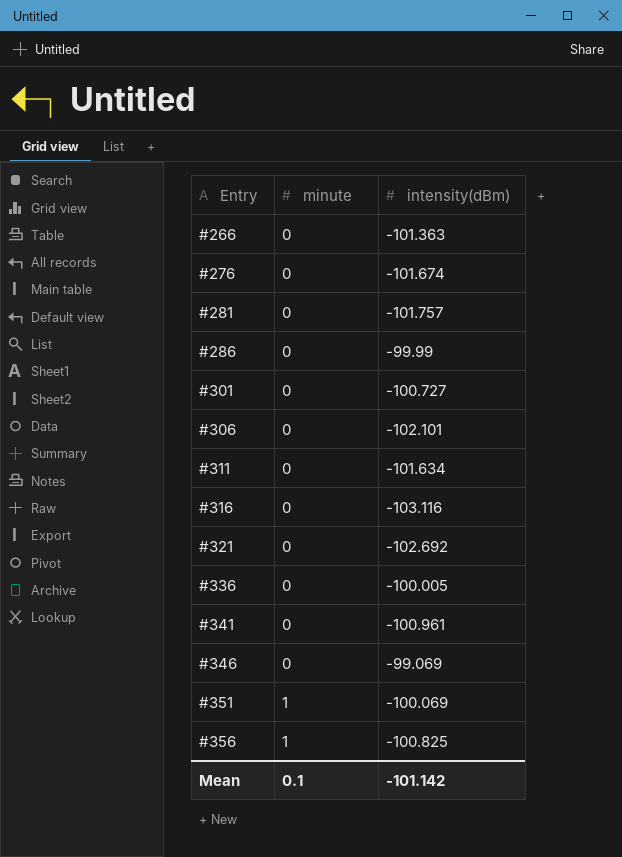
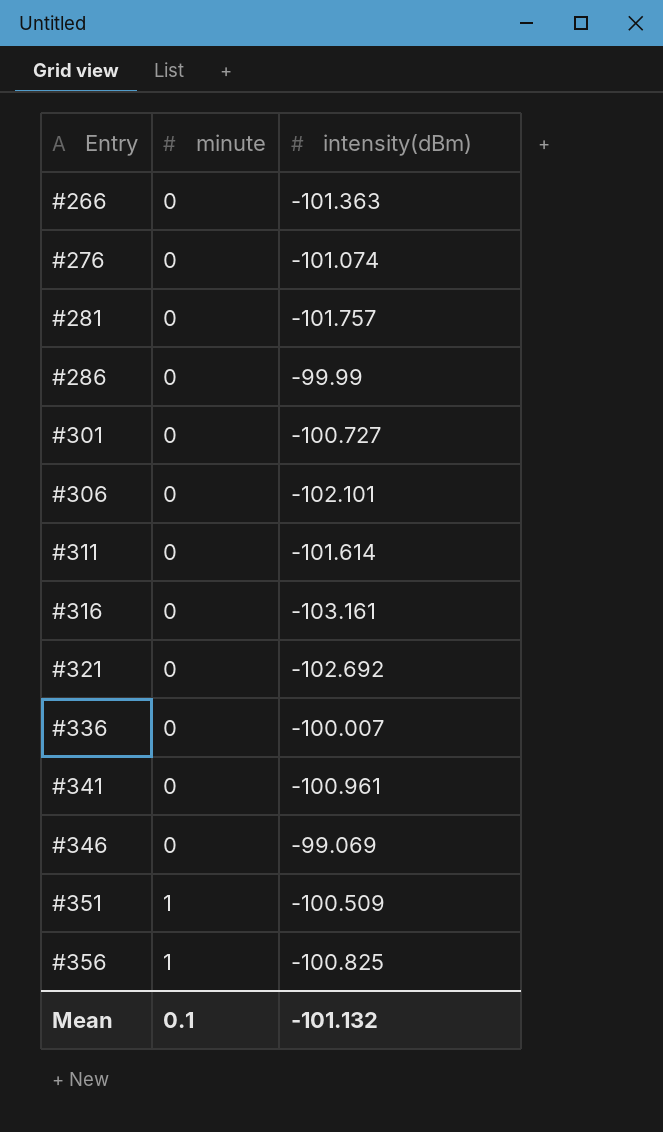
#276 | intensity(dBm): -101.674 -> -101.074
#311 | intensity(dBm): -101.634 -> -101.614
#316 | intensity(dBm): -103.116 -> -103.161
#336 | intensity(dBm): -100.005 -> -100.007
#351 | intensity(dBm): -100.069 -> -100.509
Mean | intensity(dBm): -101.142 -> -101.132

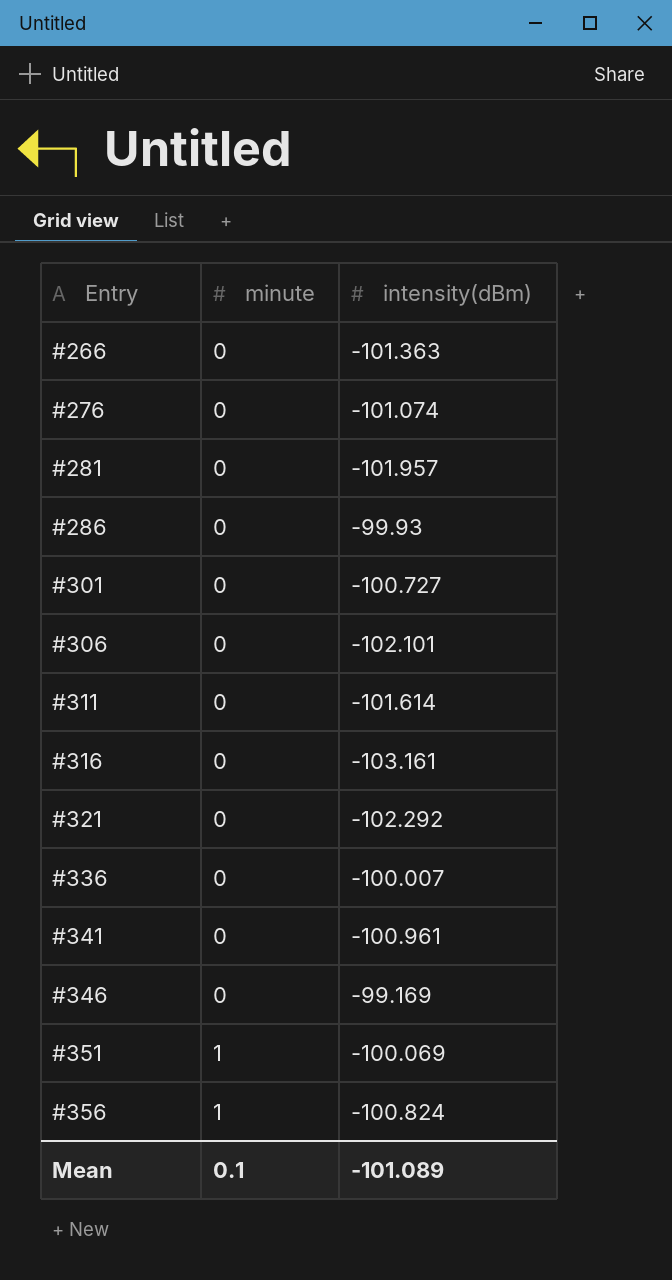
#281 | intensity(dBm): -101.757 -> -101.957
#286 | intensity(dBm): -99.99 -> -99.93
#321 | intensity(dBm): -102.692 -> -102.292
#346 | intensity(dBm): -99.069 -> -99.169
#351 | intensity(dBm): -100.509 -> -100.069
#356 | intensity(dBm): -100.825 -> -100.824
Mean | intensity(dBm): -101.132 -> -101.089

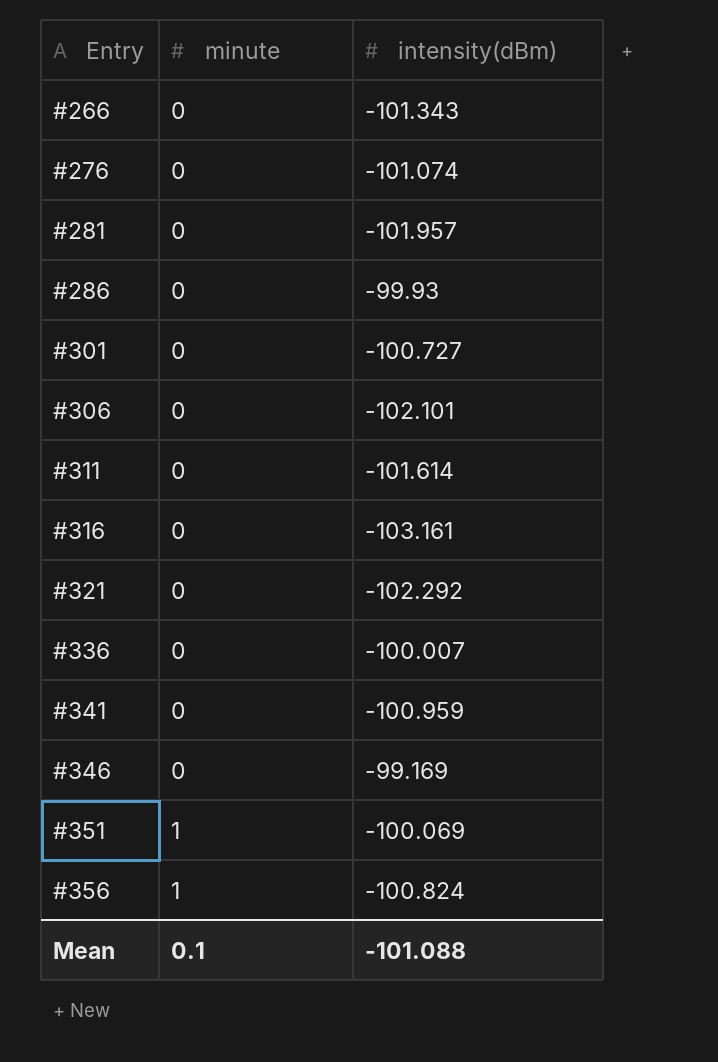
#266 | intensity(dBm): -101.363 -> -101.343
#341 | intensity(dBm): -100.961 -> -100.959
Mean | intensity(dBm): -101.089 -> -101.088

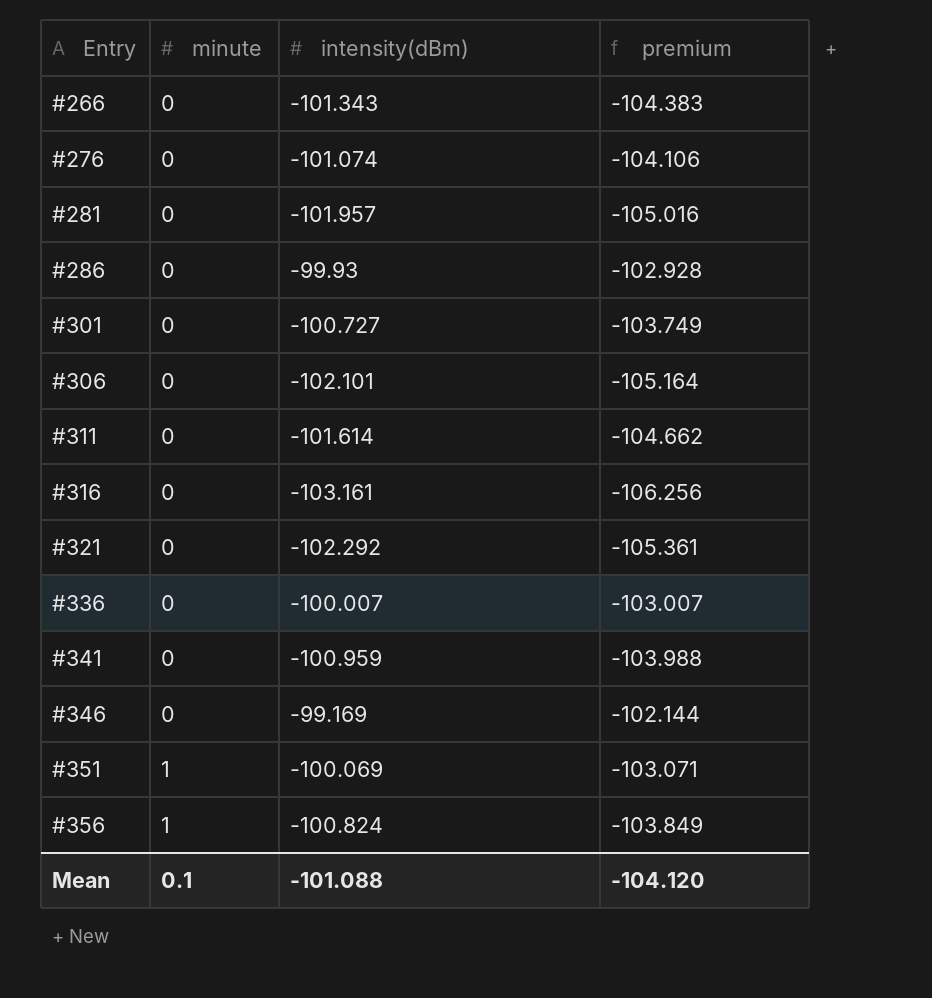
column premium | formula: none -> [intensity(dBm)] * 1.03

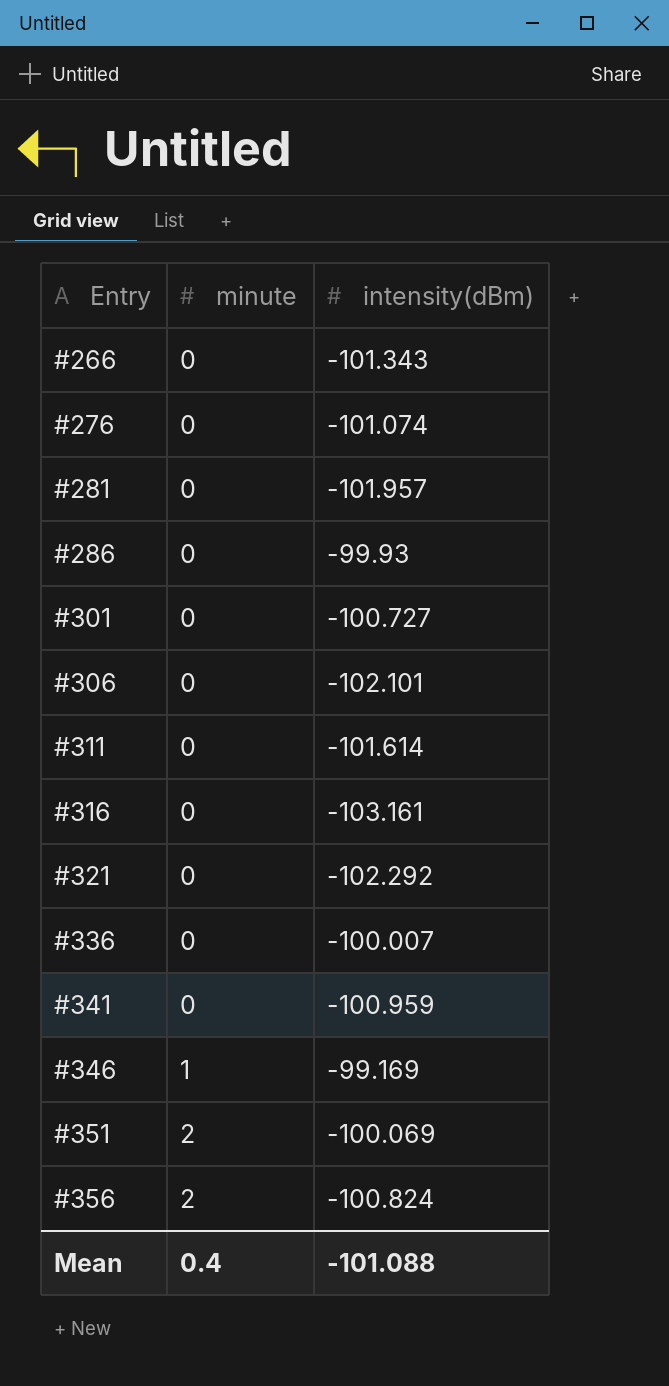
column premium | formula: [intensity(dBm)] * 1.03 -> none
#346 | minute: 0 -> 1
#351 | minute: 1 -> 2
#356 | minute: 1 -> 2
Mean | minute: 0.1 -> 0.4

